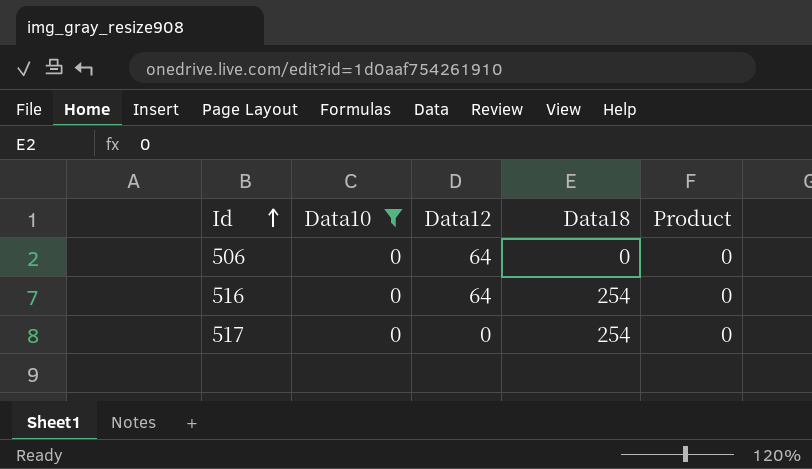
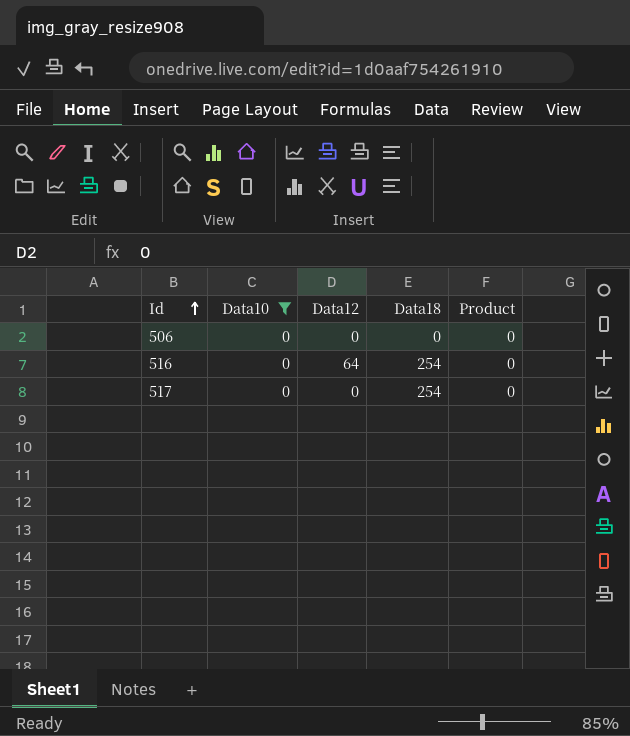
506 | Data12: 64 -> 0

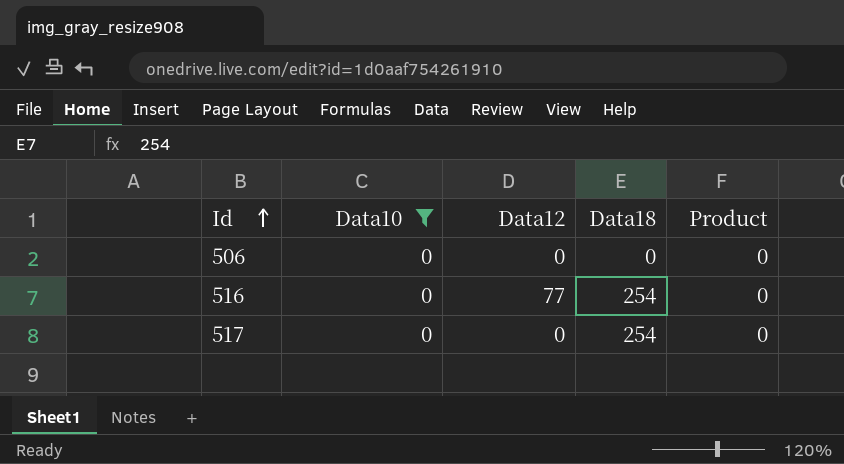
516 | Data12: 64 -> 77

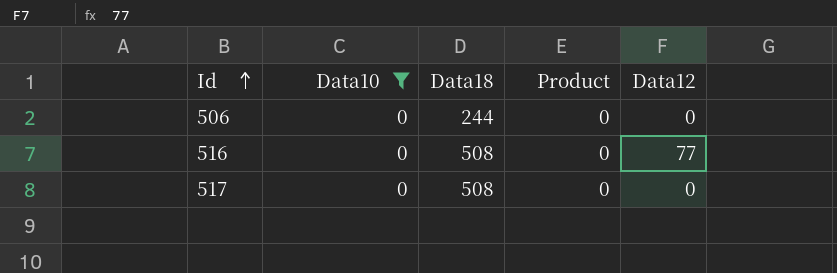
column Data12 | position: 3 -> 5
506 | Data18: 0 -> 244
516 | Data18: 254 -> 508
517 | Data18: 254 -> 508

